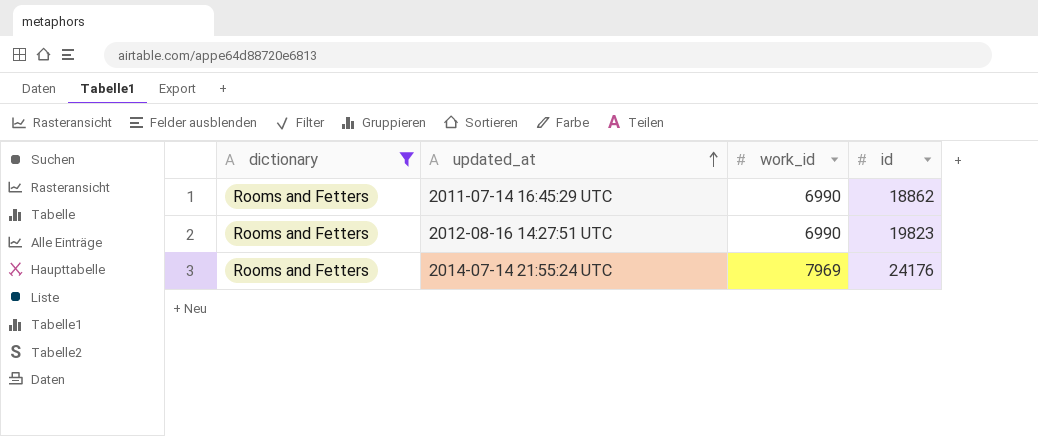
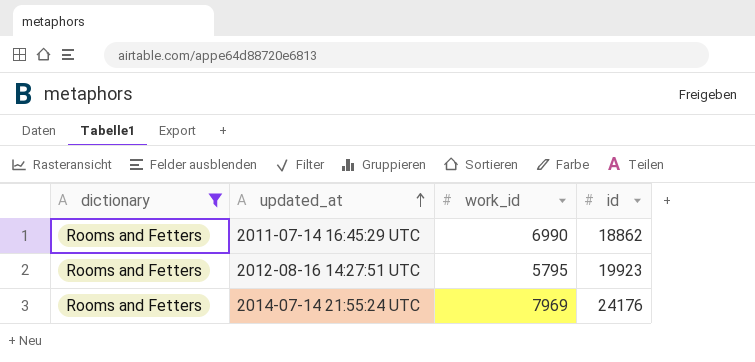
2012-08-16 14:27:51 UTC | work_id: 6990 -> 5795
2012-08-16 14:27:51 UTC | id: 19823 -> 19923

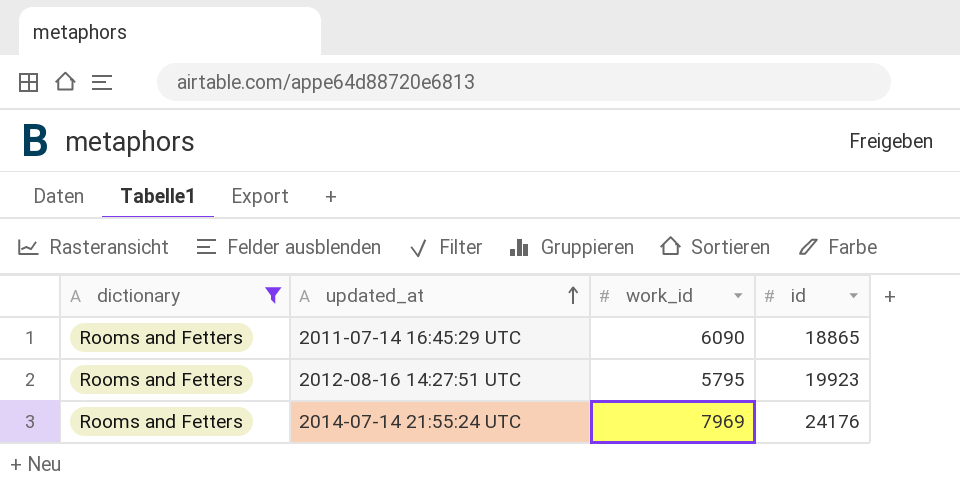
2011-07-14 16:45:29 UTC | work_id: 6990 -> 6090
2011-07-14 16:45:29 UTC | id: 18862 -> 18865

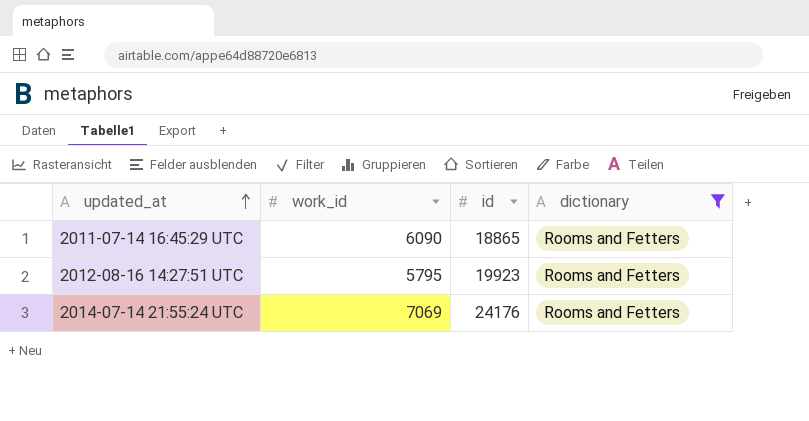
column dictionary | position: 1 -> 4
2014-07-14 21:55:24 UTC | work_id: 7969 -> 7069

